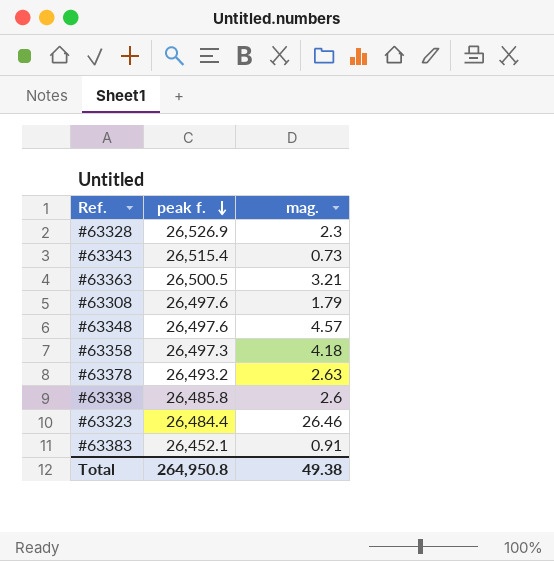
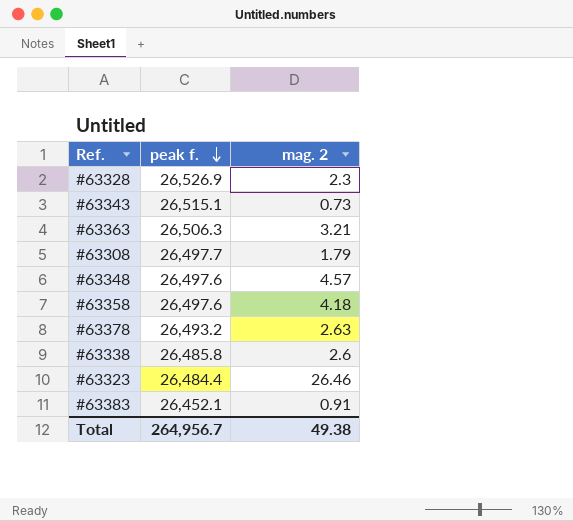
column name: mag. -> mag. 2
#63343 | peak f.: 26,515.4 -> 26,515.1
#63363 | peak f.: 26,500.5 -> 26,506.3
#63308 | peak f.: 26,497.6 -> 26,497.7
#63358 | peak f.: 26,497.3 -> 26,497.6
Total | peak f.: 264,950.8 -> 264,956.7

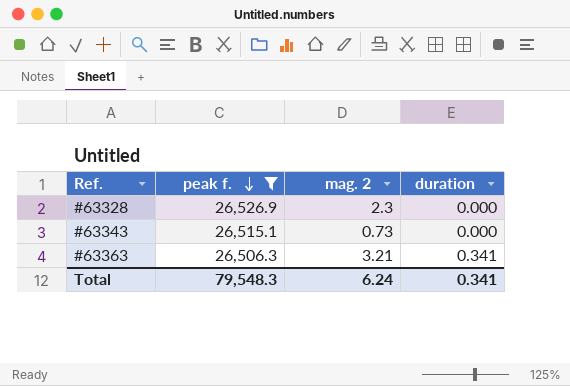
filter: none -> peak f. >= 26,506.3
column duration | position: none -> 4
Total | peak f.: 264,956.7 -> 79,548.3
Total | mag. 2: 49.38 -> 6.24

